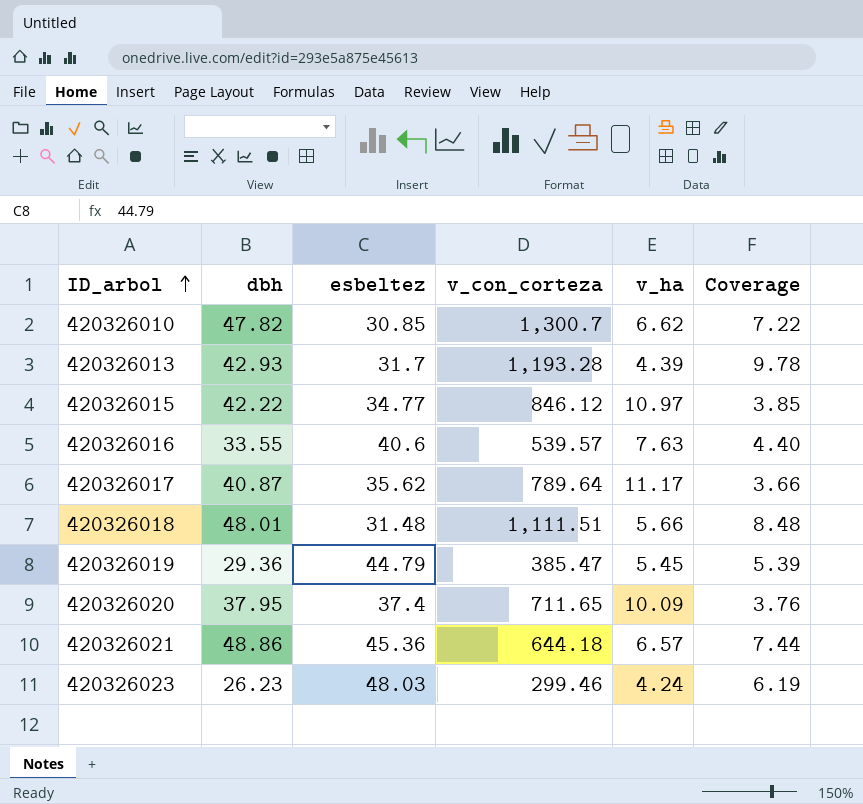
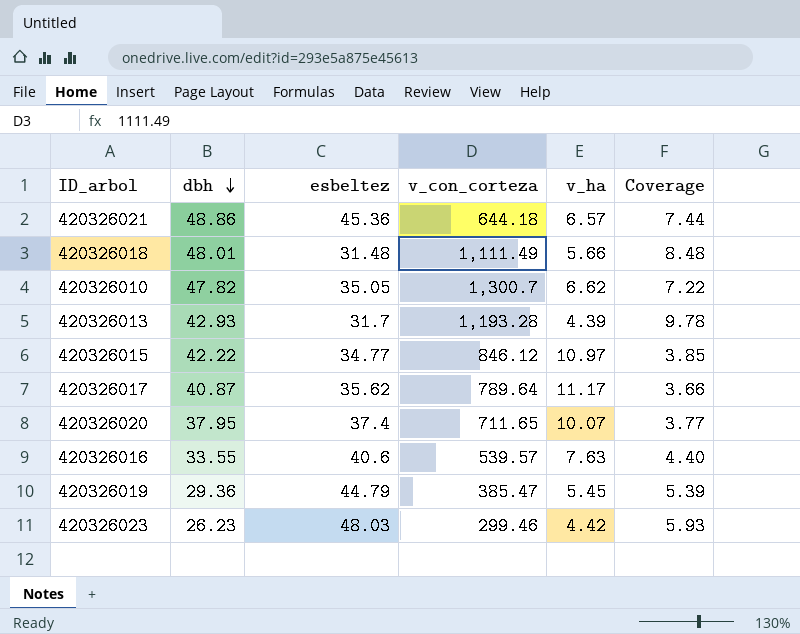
row order: ID_arbol ascending -> dbh descending
420326018 | v_con_corteza: 1,111.51 -> 1,111.49
420326010 | esbeltez: 30.85 -> 35.05
420326020 | v_ha: 10.09 -> 10.07
420326020 | Coverage: 3.76 -> 3.77
420326023 | v_ha: 4.24 -> 4.42
420326023 | Coverage: 6.19 -> 5.93

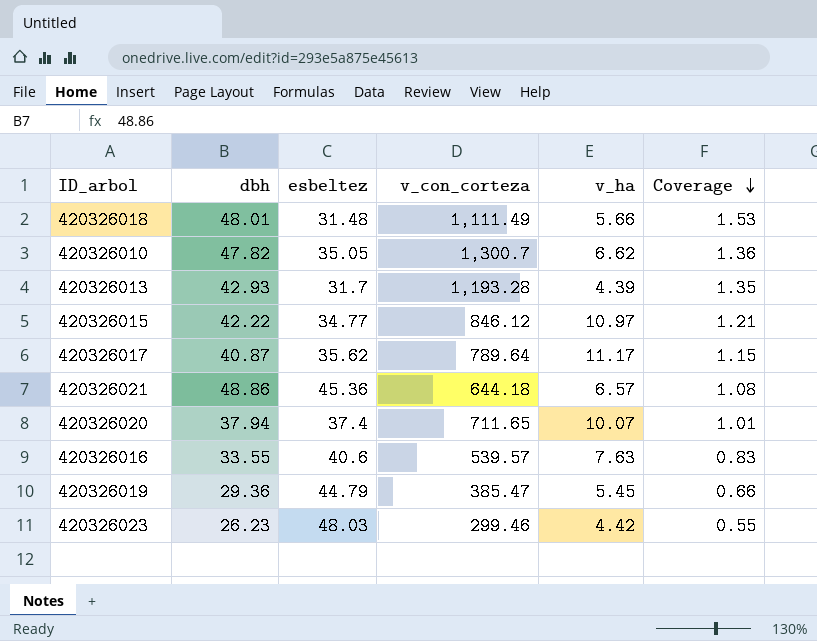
row order: dbh descending -> Coverage descending
column Coverage | formula: [dbh] / [v_ha] -> [dbh] / [esbeltez]
420326020 | dbh: 37.95 -> 37.94

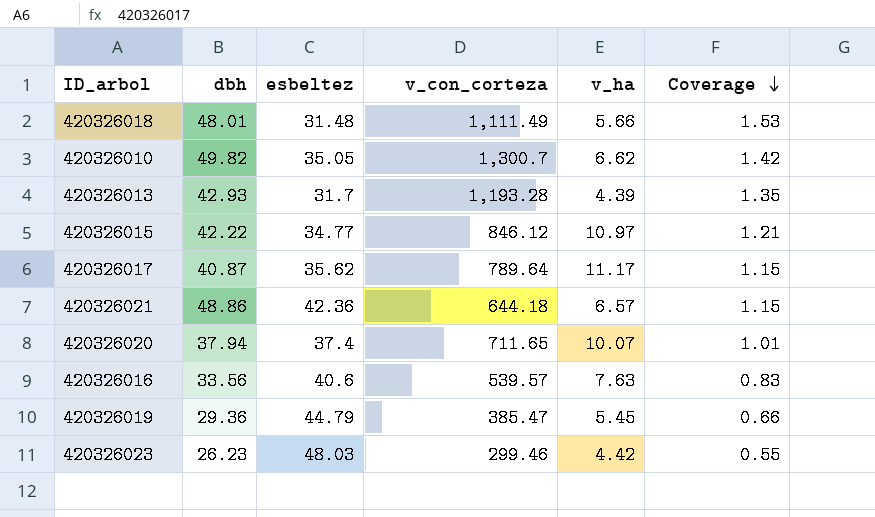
420326010 | dbh: 47.82 -> 49.82
420326010 | Coverage: 1.36 -> 1.42
420326021 | esbeltez: 45.36 -> 42.36
420326021 | Coverage: 1.08 -> 1.15
420326016 | dbh: 33.55 -> 33.56

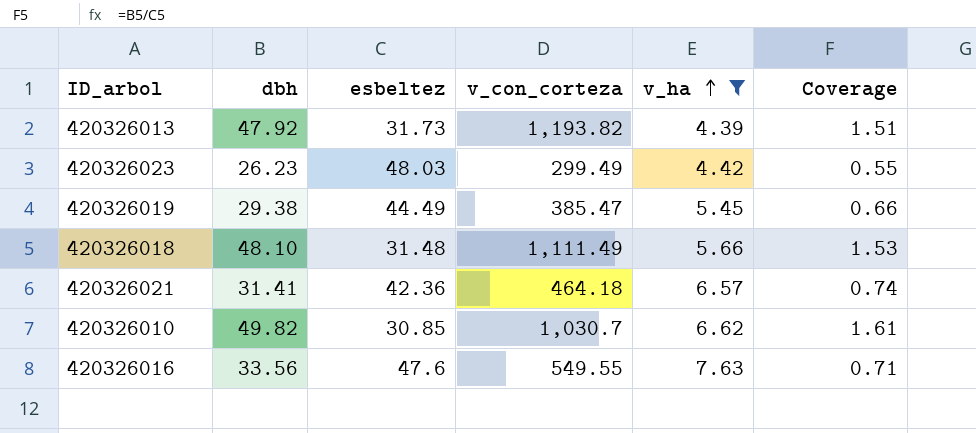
filter: none -> v_ha <= 7.63
row order: Coverage descending -> v_ha ascending
420326013 | dbh: 42.93 -> 47.92
420326013 | esbeltez: 31.7 -> 31.73
420326013 | v_con_corteza: 1,193.28 -> 1,193.82
420326013 | Coverage: 1.35 -> 1.51
420326023 | v_con_corteza: 299.46 -> 299.49
420326019 | dbh: 29.36 -> 29.38
420326019 | esbeltez: 44.79 -> 44.49
420326018 | dbh: 48.01 -> 48.10
420326021 | dbh: 48.86 -> 31.41
420326021 | v_con_corteza: 644.18 -> 464.18
420326021 | Coverage: 1.15 -> 0.74
420326010 | esbeltez: 35.05 -> 30.85
420326010 | v_con_corteza: 1,300.7 -> 1,030.7
420326010 | Coverage: 1.42 -> 1.61
420326016 | esbeltez: 40.6 -> 47.6
420326016 | v_con_corteza: 539.57 -> 549.55
420326016 | Coverage: 0.83 -> 0.71

